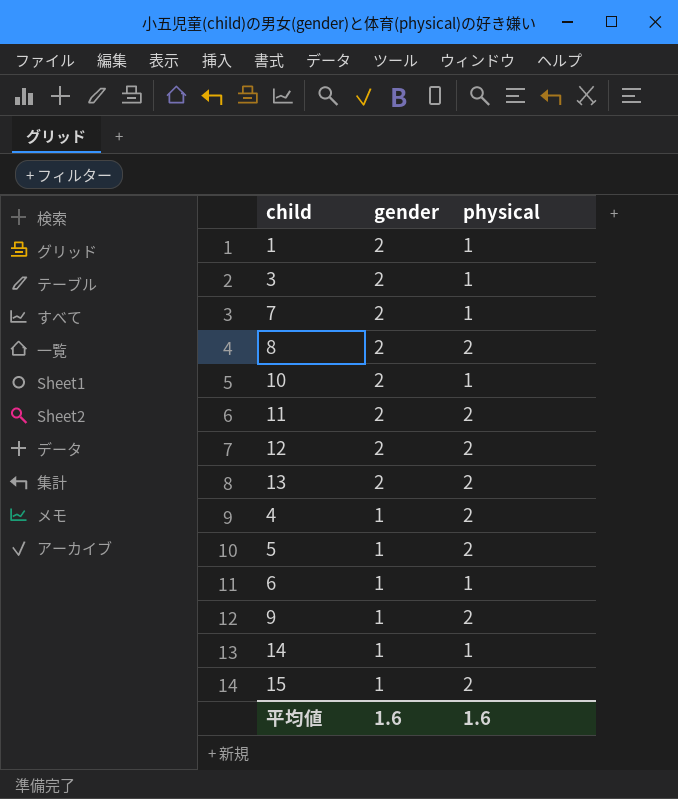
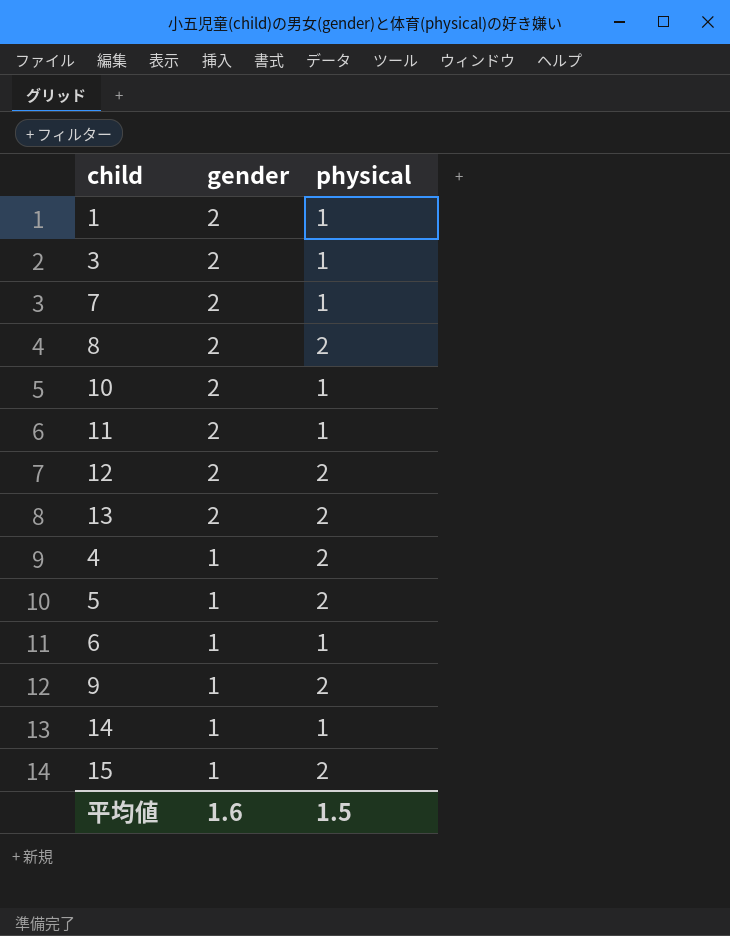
11 | physical: 2 -> 1
平均値 | physical: 1.6 -> 1.5

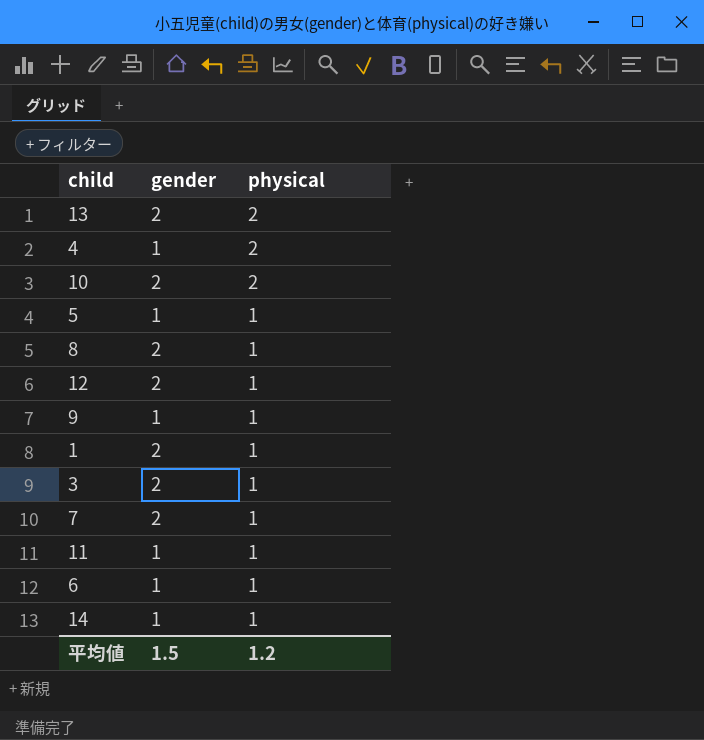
row order: gender descending -> physical descending
row 15: 1 | 2 -> none
10 | physical: 1 -> 2
5 | physical: 2 -> 1
8 | physical: 2 -> 1
12 | physical: 2 -> 1
9 | physical: 2 -> 1
11 | gender: 2 -> 1
平均値 | gender: 1.6 -> 1.5
平均値 | physical: 1.5 -> 1.2

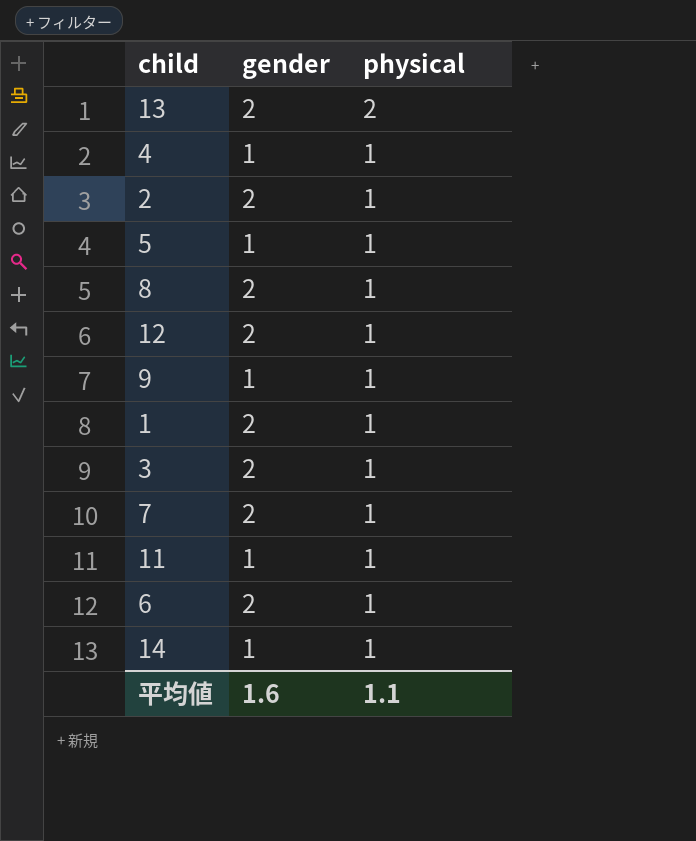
row 10: 2 | 2 -> none
4 | physical: 2 -> 1
row 2: none -> 2 | 1
6 | gender: 1 -> 2
平均値 | gender: 1.5 -> 1.6
平均値 | physical: 1.2 -> 1.1

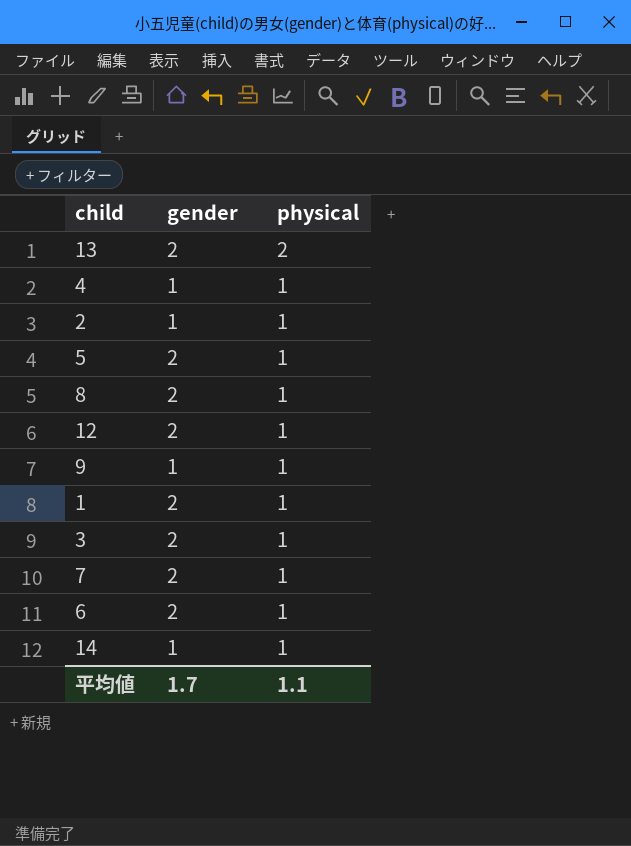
row 11: 1 | 1 -> none
2 | gender: 2 -> 1
5 | gender: 1 -> 2
平均値 | gender: 1.6 -> 1.7

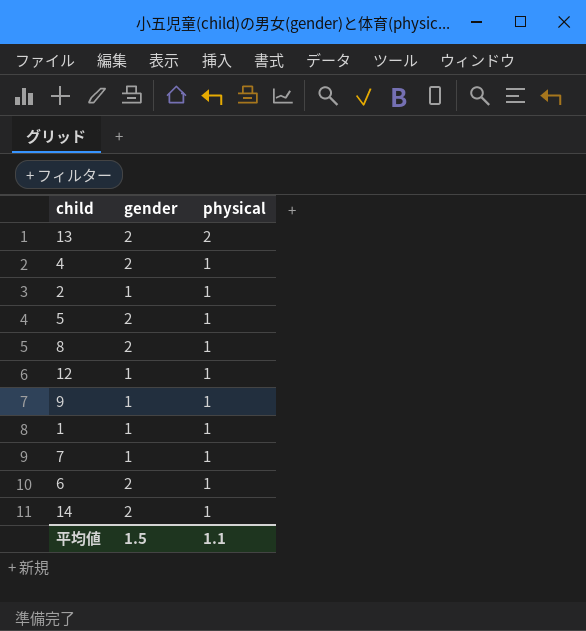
row 3: 2 | 1 -> none
4 | gender: 1 -> 2
12 | gender: 2 -> 1
1 | gender: 2 -> 1
7 | gender: 2 -> 1
14 | gender: 1 -> 2
平均値 | gender: 1.7 -> 1.5

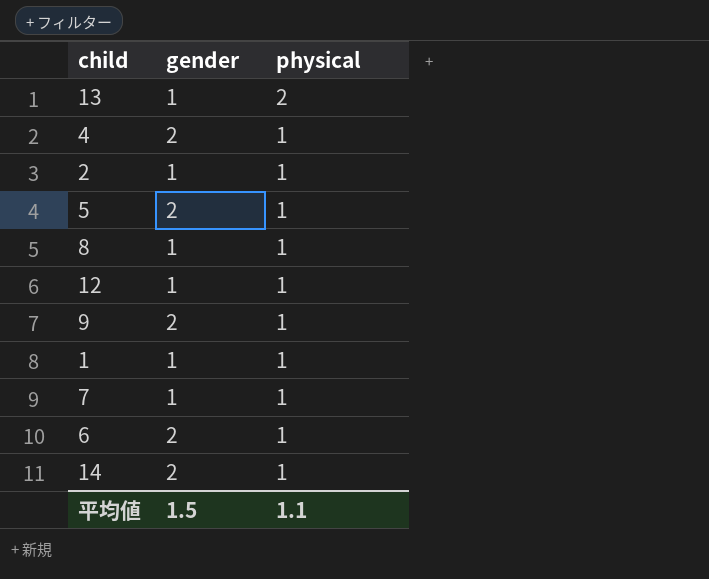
13 | gender: 2 -> 1
8 | gender: 2 -> 1
9 | gender: 1 -> 2

